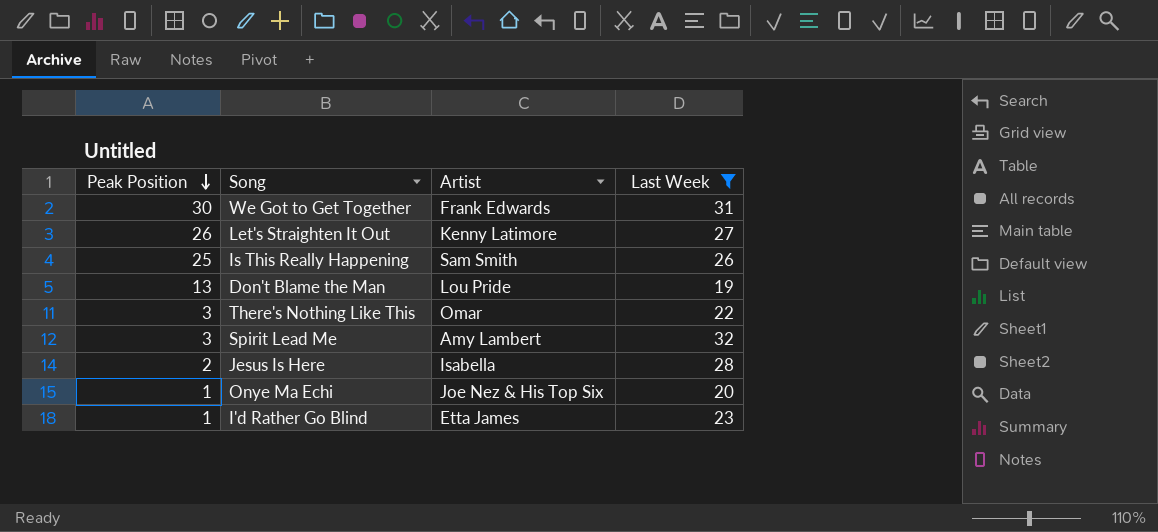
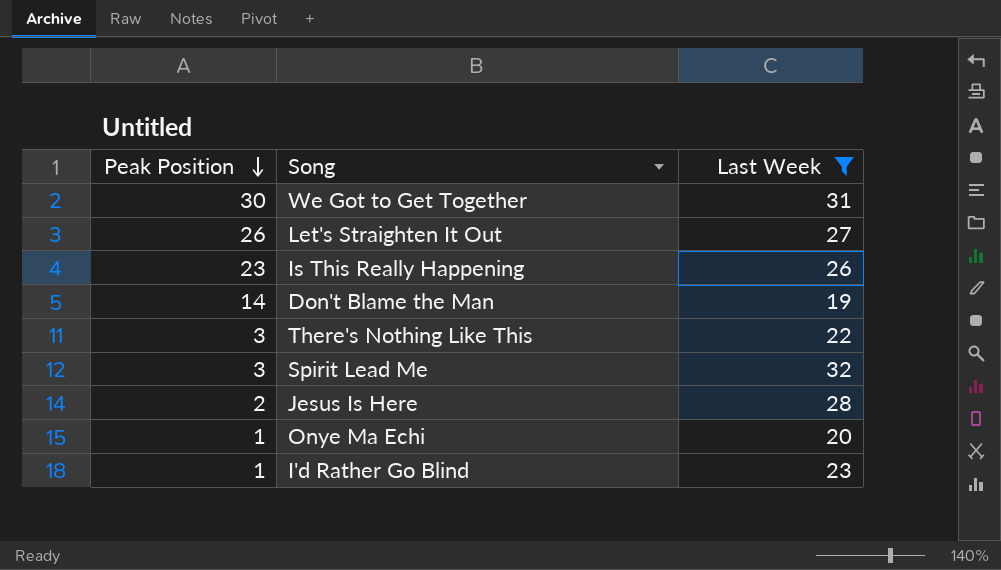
column Artist | position: 3 -> none
Is This Really Happening | Peak Position: 25 -> 23
Don't Blame the Man | Peak Position: 13 -> 14

